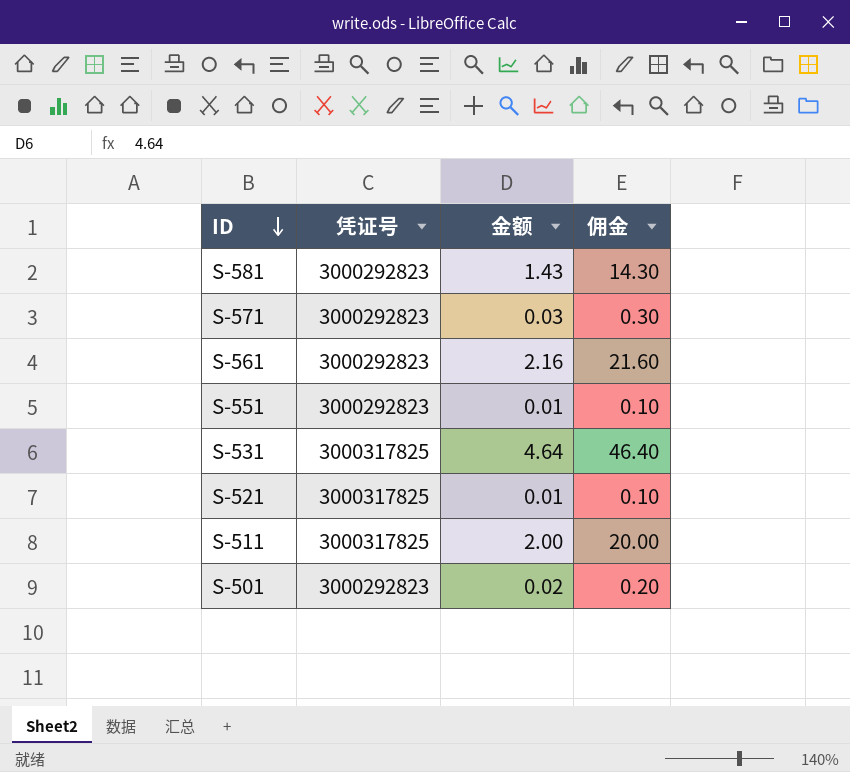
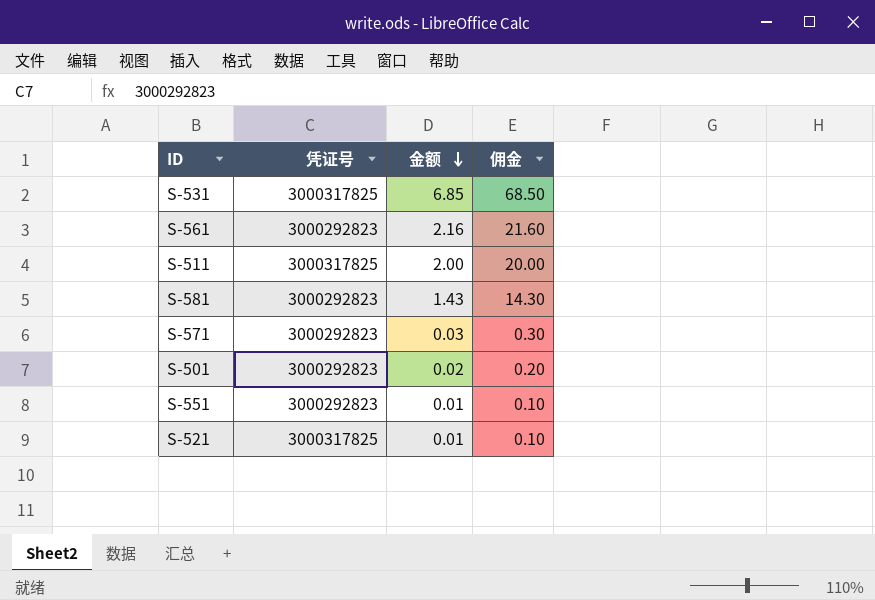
row order: ID descending -> 金额 descending
S-531 | 金额: 4.64 -> 6.85
S-531 | 佣金: 46.40 -> 68.50

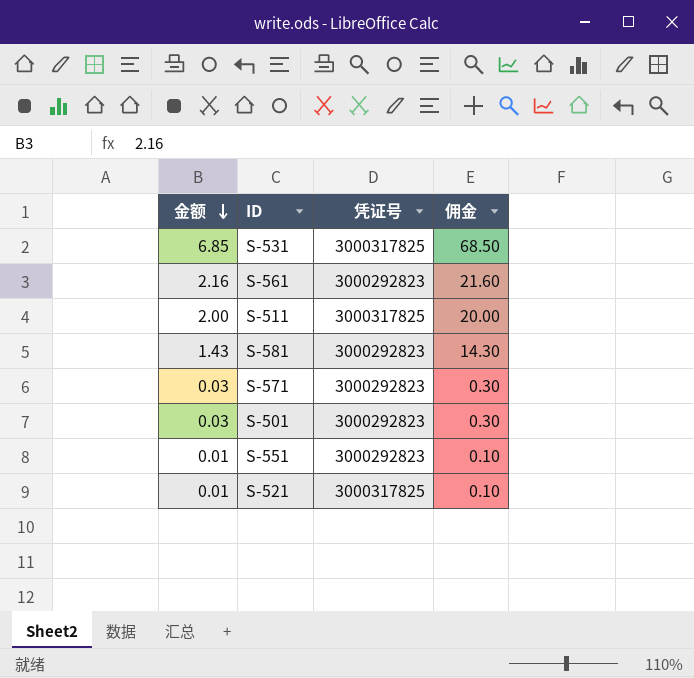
column 金额 | position: 3 -> 1
S-501 | 金额: 0.02 -> 0.03
S-501 | 佣金: 0.20 -> 0.30

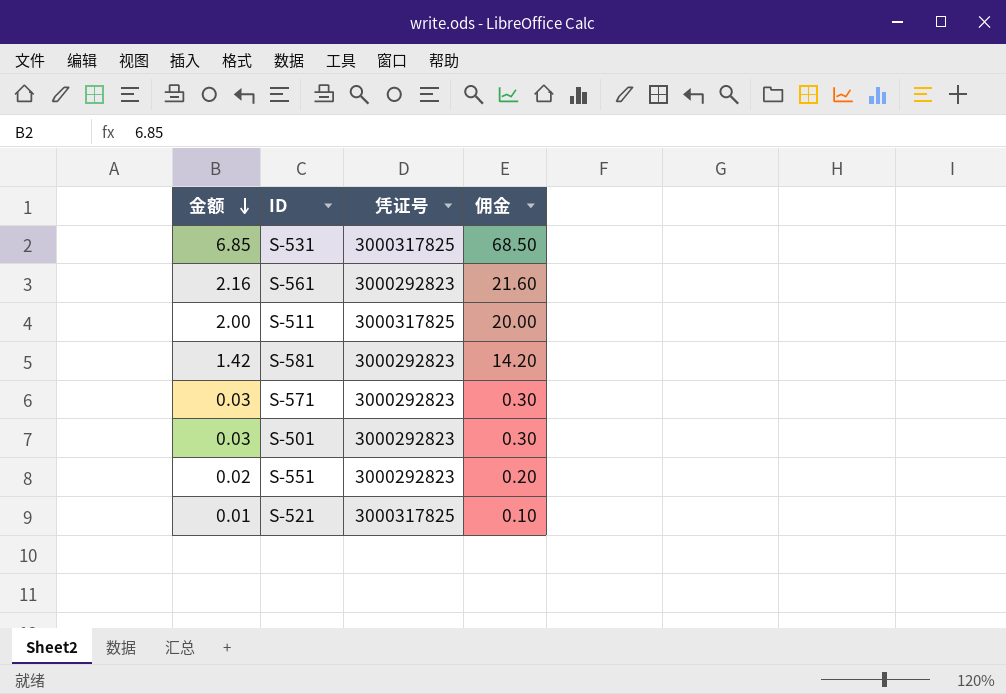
S-581 | 金额: 1.43 -> 1.42
S-581 | 佣金: 14.30 -> 14.20
S-551 | 金额: 0.01 -> 0.02
S-551 | 佣金: 0.10 -> 0.20

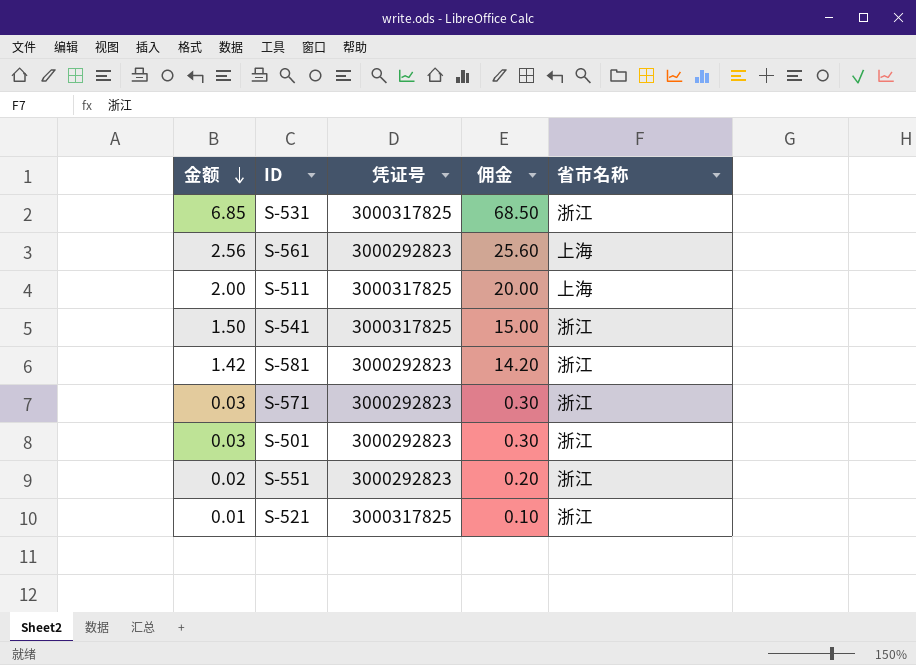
column 省市名称 | position: none -> 5
S-561 | 金额: 2.16 -> 2.56
S-561 | 佣金: 21.60 -> 25.60
row S-541: none -> 1.50 | 3000317825 | 15.00 | 浙江

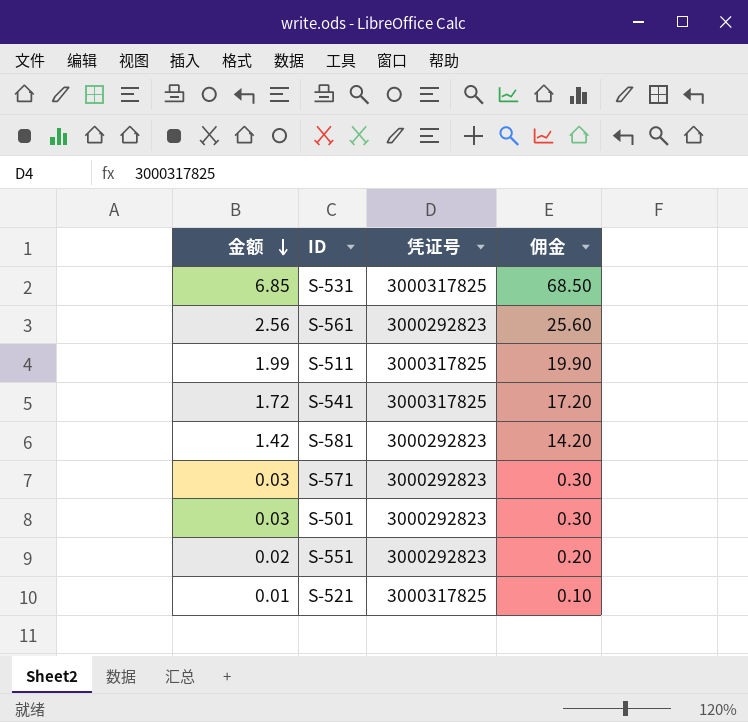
column 省市名称 | position: 5 -> none
S-511 | 金额: 2.00 -> 1.99
S-511 | 佣金: 20.00 -> 19.90
S-541 | 金额: 1.50 -> 1.72
S-541 | 佣金: 15.00 -> 17.20

